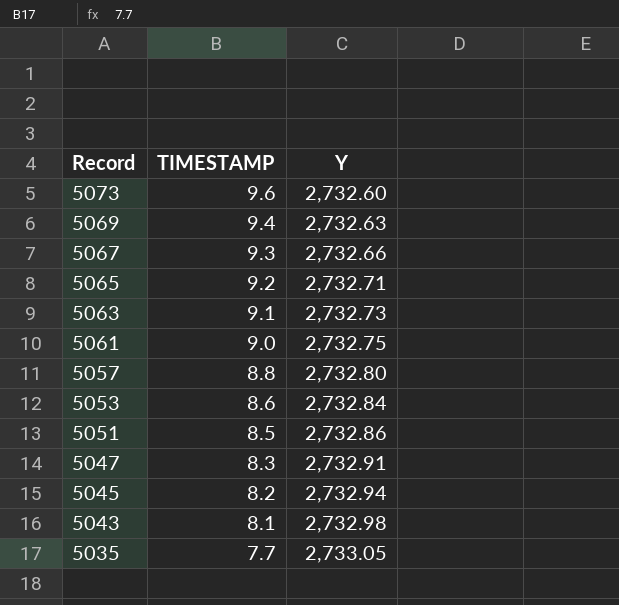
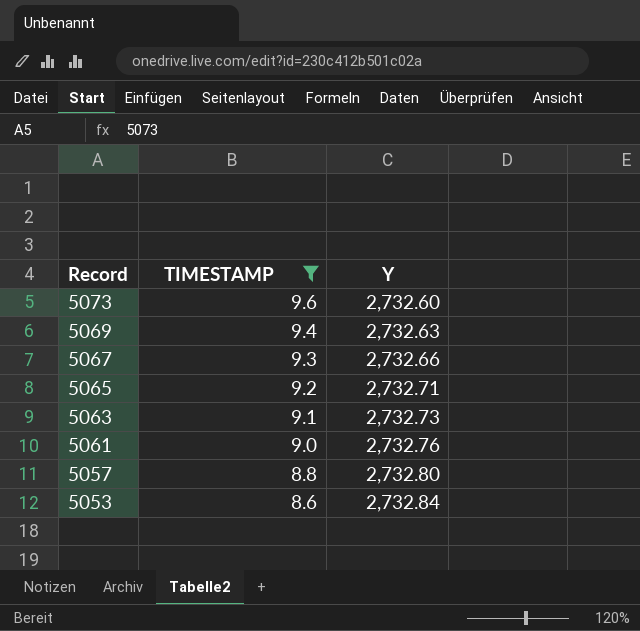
filter: none -> TIMESTAMP >= 8.6
5061 | Y: 2,732.75 -> 2,732.76

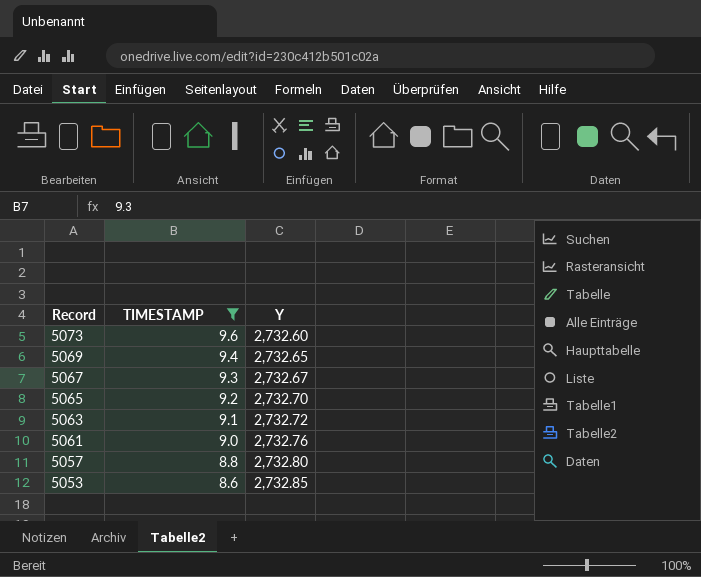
5069 | Y: 2,732.63 -> 2,732.65
5067 | Y: 2,732.66 -> 2,732.67
5065 | Y: 2,732.71 -> 2,732.70
5063 | Y: 2,732.73 -> 2,732.72
5053 | Y: 2,732.84 -> 2,732.85

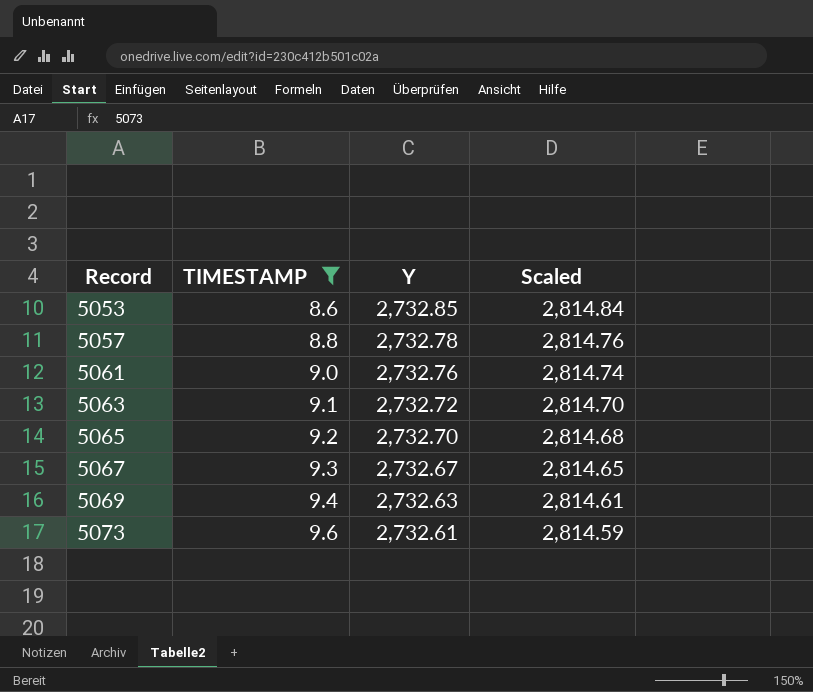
row order: Record descending -> Record ascending
column Scaled | formula: none -> [Y] * 1.03
5057 | Y: 2,732.80 -> 2,732.78
5069 | Y: 2,732.65 -> 2,732.63
5073 | Y: 2,732.60 -> 2,732.61

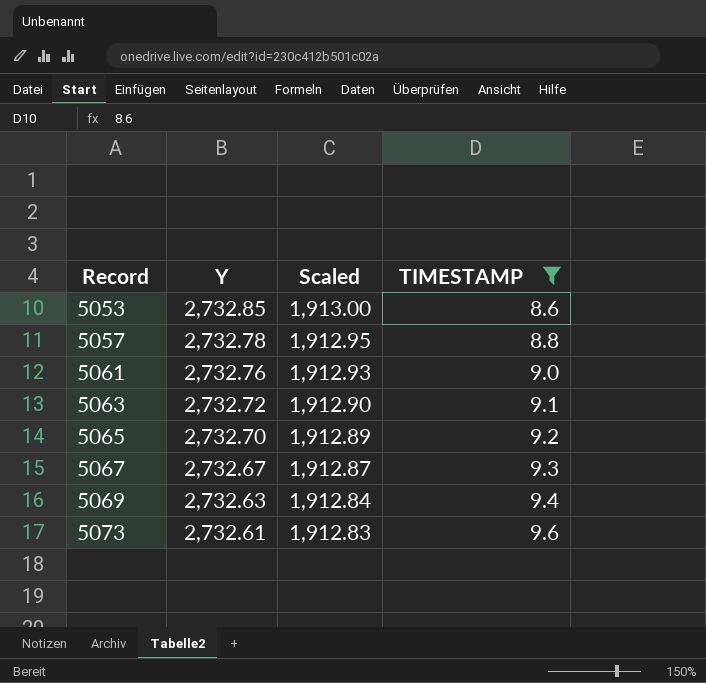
column Scaled | formula: [Y] * 1.03 -> [Y] * 0.7
column TIMESTAMP | position: 2 -> 4

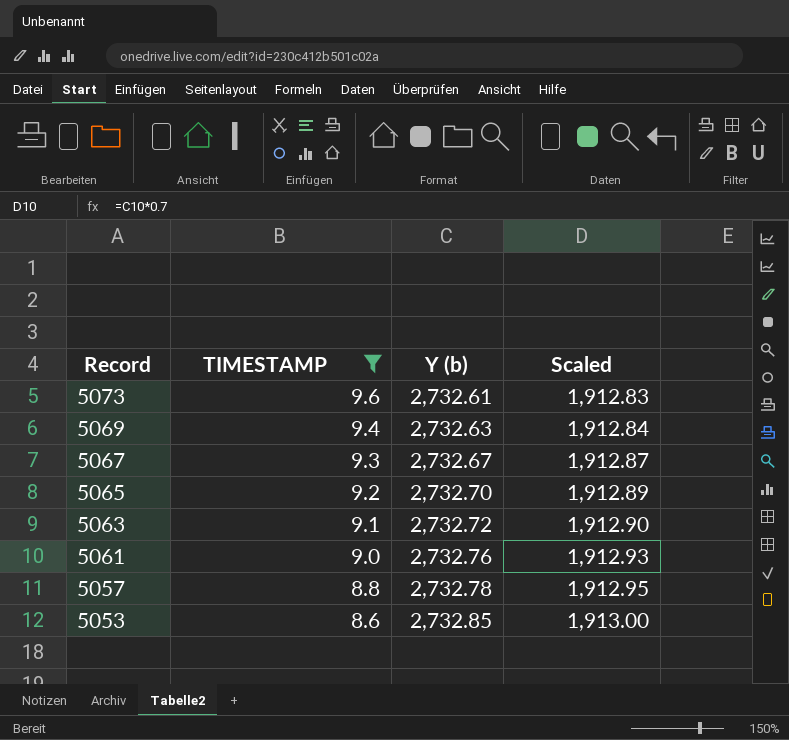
row order: Record ascending -> Record descending
column TIMESTAMP | position: 4 -> 2
column name: Y -> Y (b)

